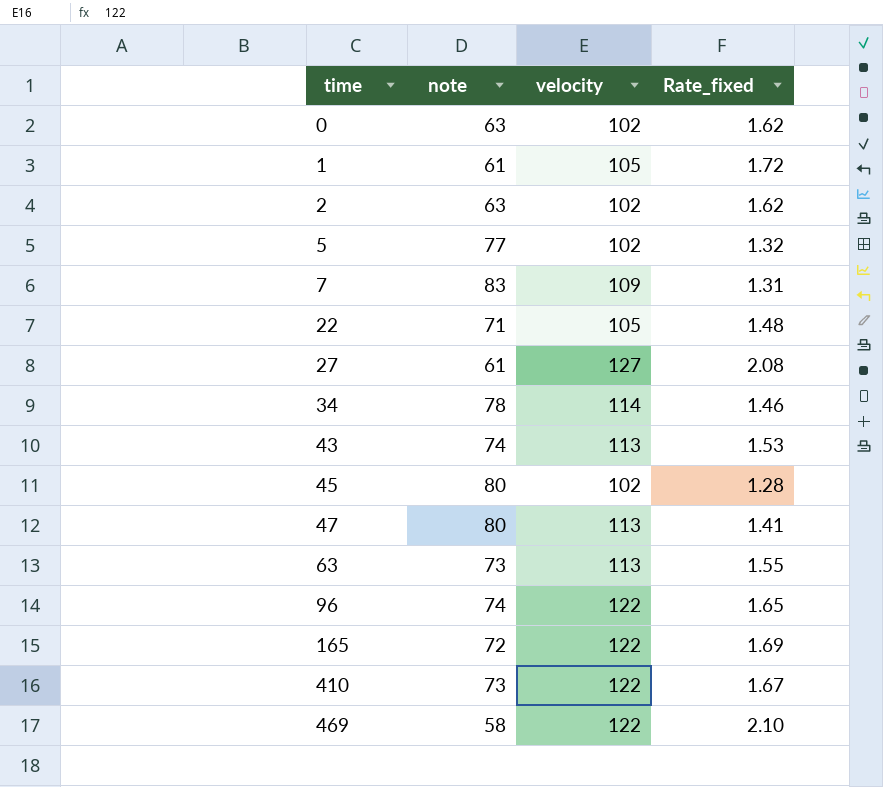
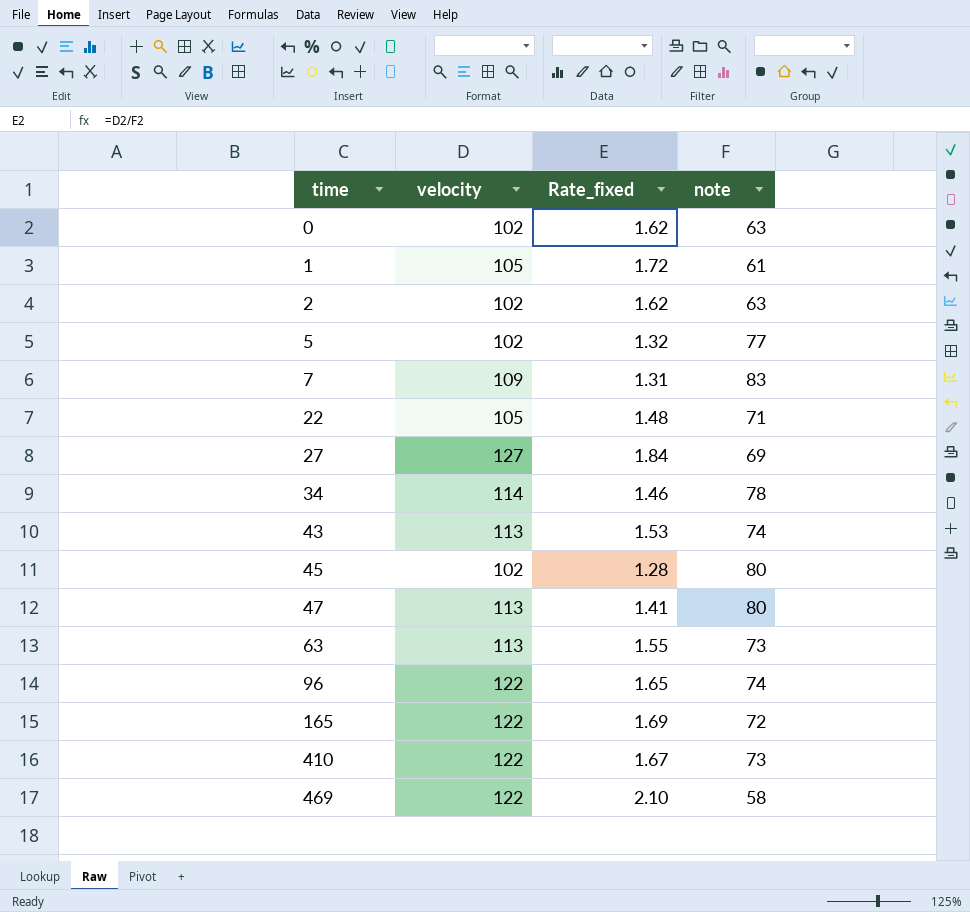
column note | position: 2 -> 4
27 | Rate_fixed: 2.08 -> 1.84
27 | note: 61 -> 69

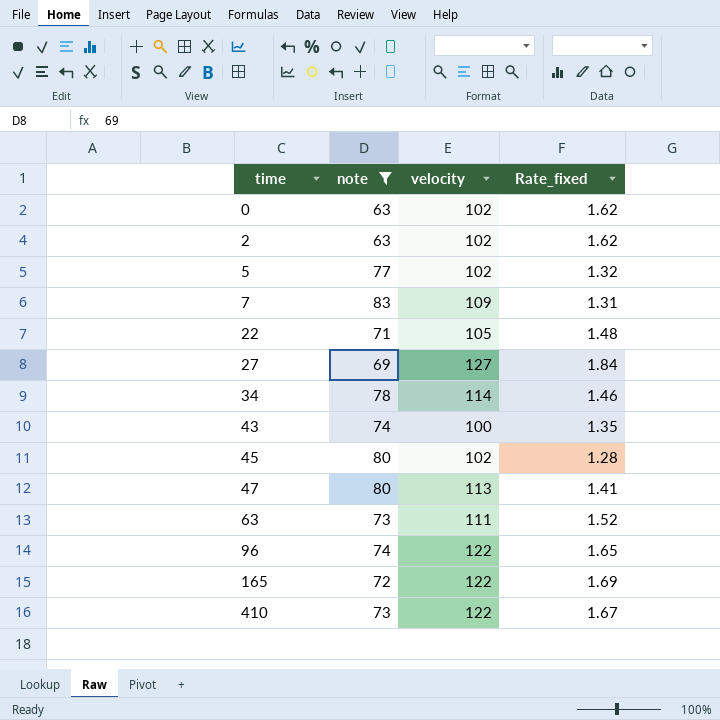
filter: none -> note >= 63
column note | position: 4 -> 2
43 | velocity: 113 -> 100
43 | Rate_fixed: 1.53 -> 1.35
63 | velocity: 113 -> 111
63 | Rate_fixed: 1.55 -> 1.52

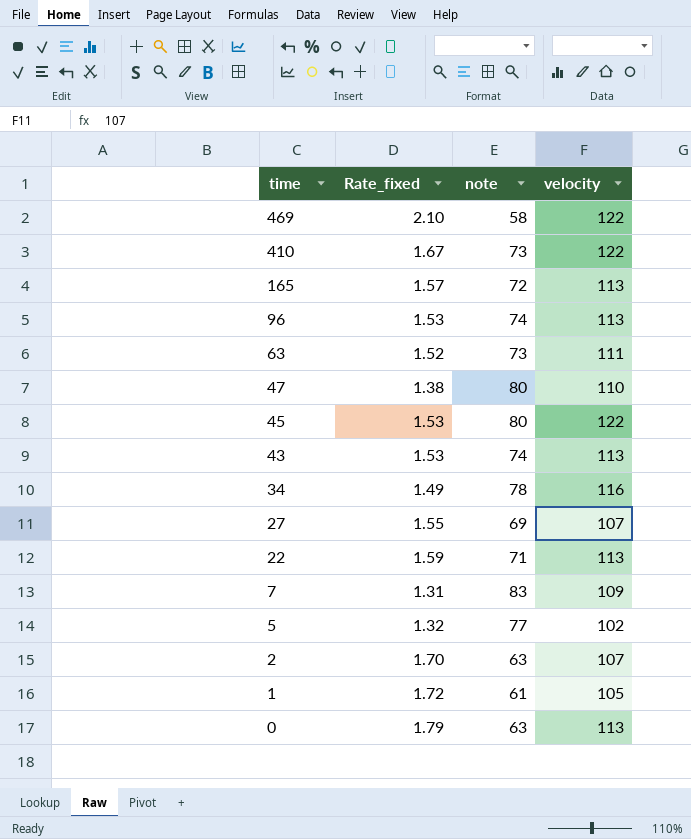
filter: note >= 63 -> none
row order: time ascending -> time descending
column Rate_fixed | position: 4 -> 2
165 | Rate_fixed: 1.69 -> 1.57
165 | velocity: 122 -> 113
96 | Rate_fixed: 1.65 -> 1.53
96 | velocity: 122 -> 113
47 | Rate_fixed: 1.41 -> 1.38
47 | velocity: 113 -> 110
45 | Rate_fixed: 1.28 -> 1.53
45 | velocity: 102 -> 122
43 | Rate_fixed: 1.35 -> 1.53
43 | velocity: 100 -> 113
34 | Rate_fixed: 1.46 -> 1.49
34 | velocity: 114 -> 116
27 | Rate_fixed: 1.84 -> 1.55
27 | velocity: 127 -> 107
22 | Rate_fixed: 1.48 -> 1.59
22 | velocity: 105 -> 113
2 | Rate_fixed: 1.62 -> 1.70
2 | velocity: 102 -> 107
0 | Rate_fixed: 1.62 -> 1.79
0 | velocity: 102 -> 113

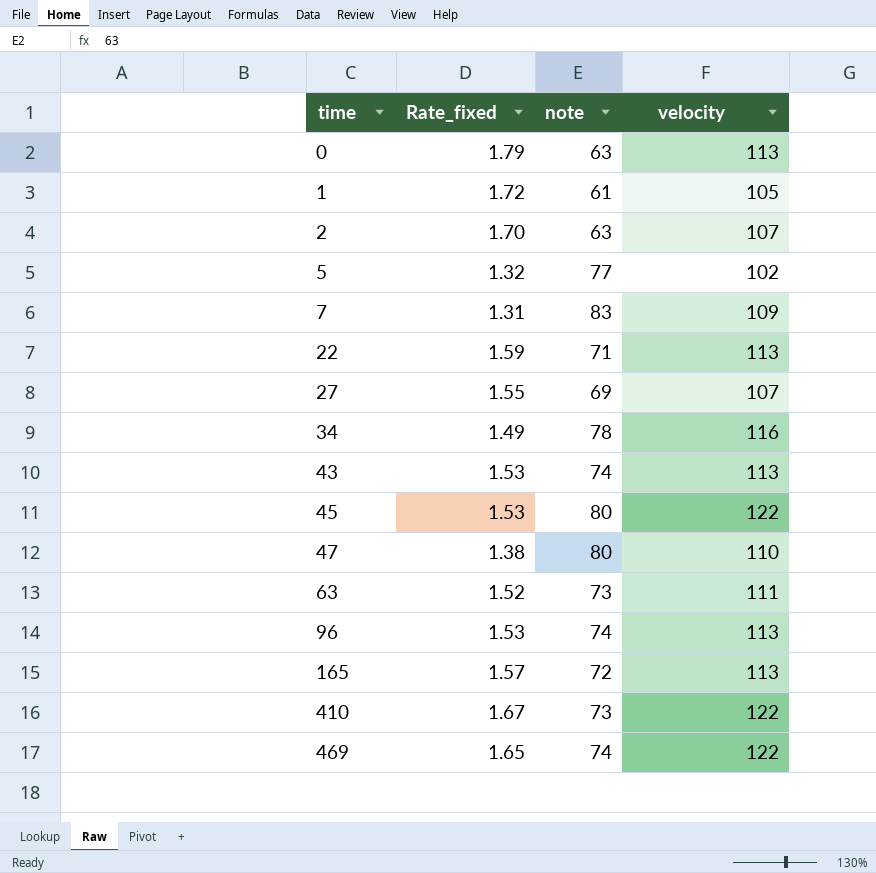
row order: time descending -> time ascending
469 | Rate_fixed: 2.10 -> 1.65
469 | note: 58 -> 74

